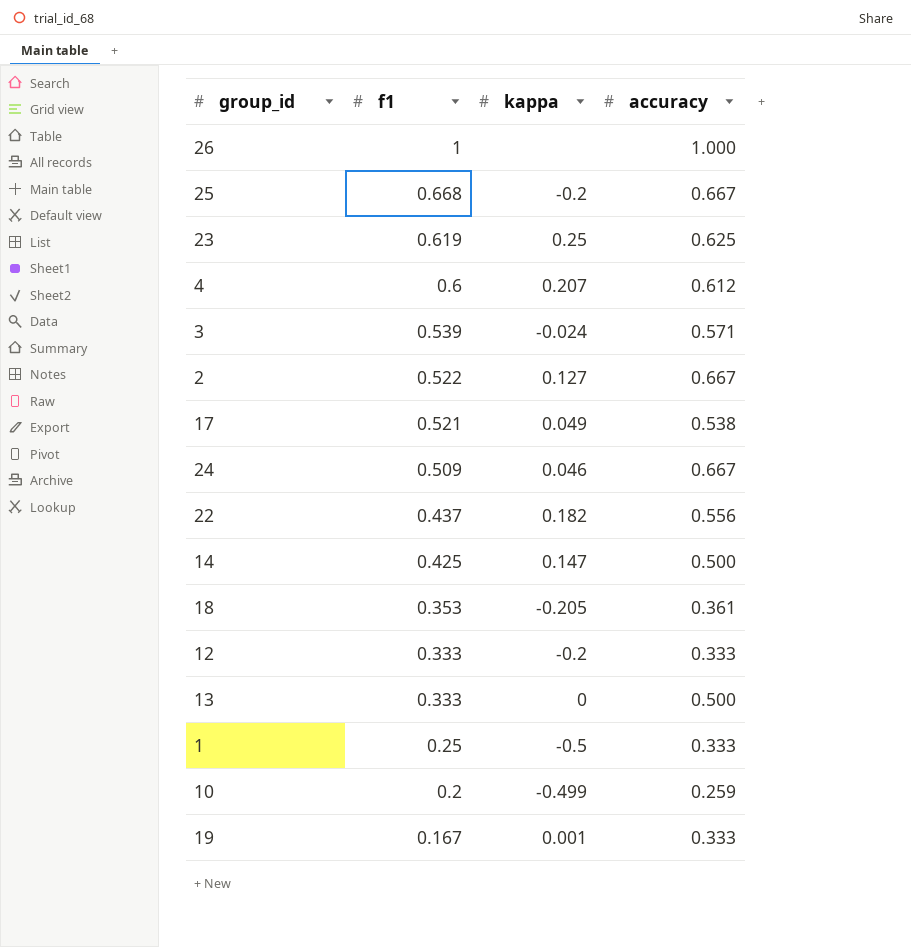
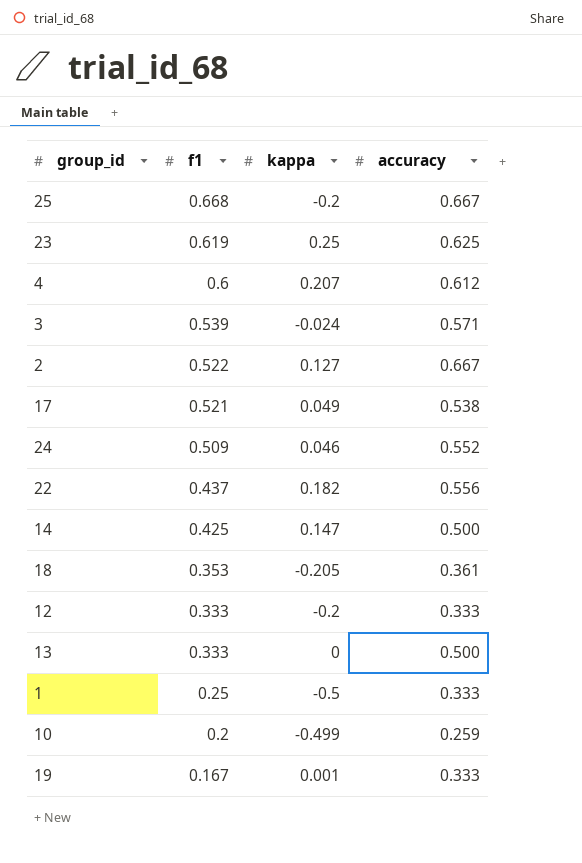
row 26: 1 | none | 1.000 -> none
24 | accuracy: 0.667 -> 0.552

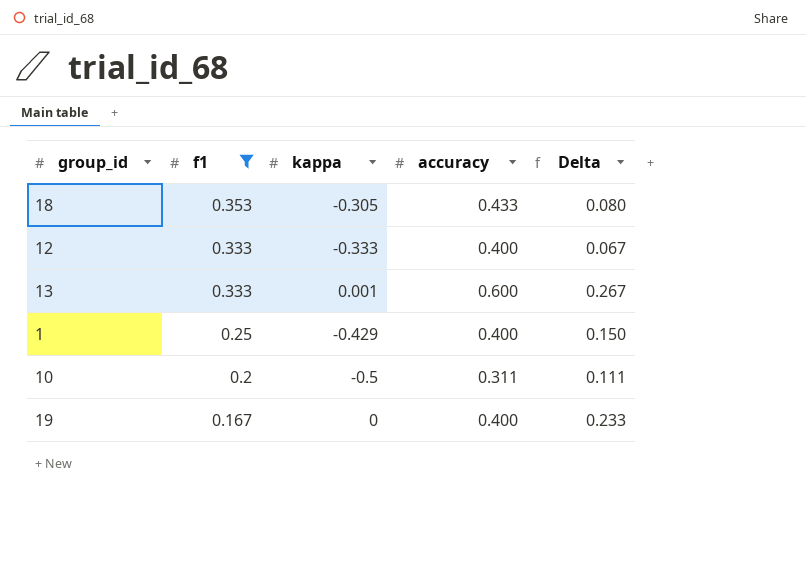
filter: none -> f1 <= 0.353
column Delta | formula: none -> [accuracy] - [f1]
18 | kappa: -0.205 -> -0.305
18 | accuracy: 0.361 -> 0.433
12 | kappa: -0.2 -> -0.333
12 | accuracy: 0.333 -> 0.400
13 | kappa: 0 -> 0.001
13 | accuracy: 0.500 -> 0.600
1 | kappa: -0.5 -> -0.429
1 | accuracy: 0.333 -> 0.400
10 | kappa: -0.499 -> -0.5
10 | accuracy: 0.259 -> 0.311
19 | kappa: 0.001 -> 0
19 | accuracy: 0.333 -> 0.400

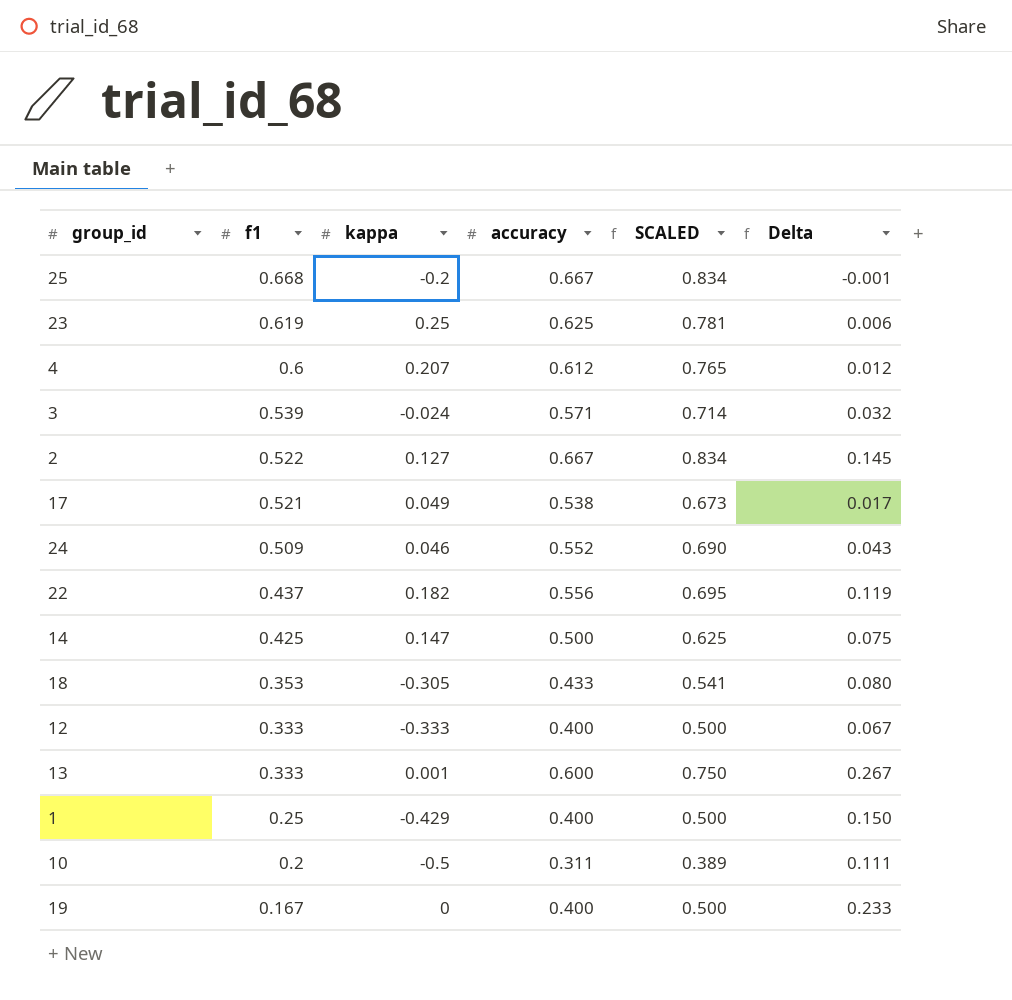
filter: f1 <= 0.353 -> none
column SCALED | formula: none -> [accuracy] * 1.25

